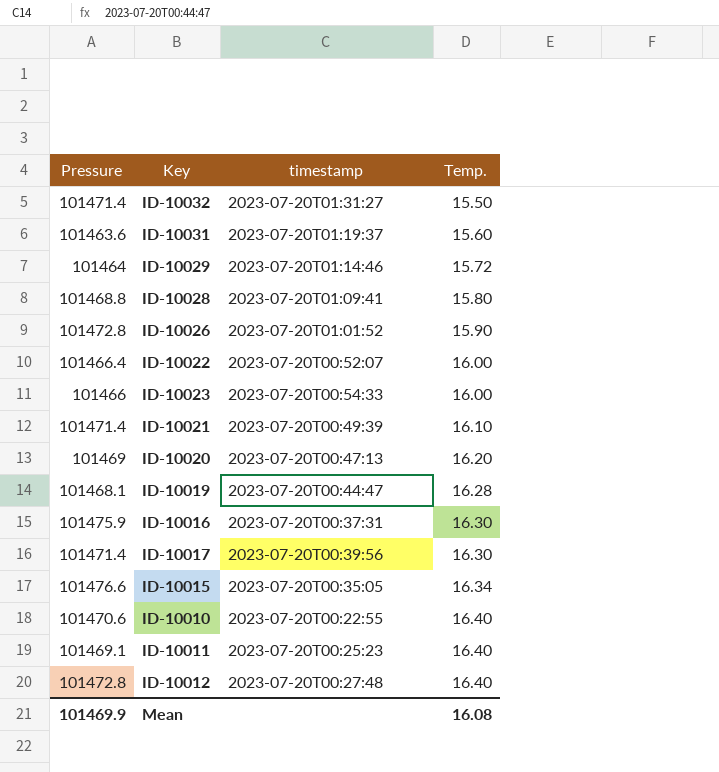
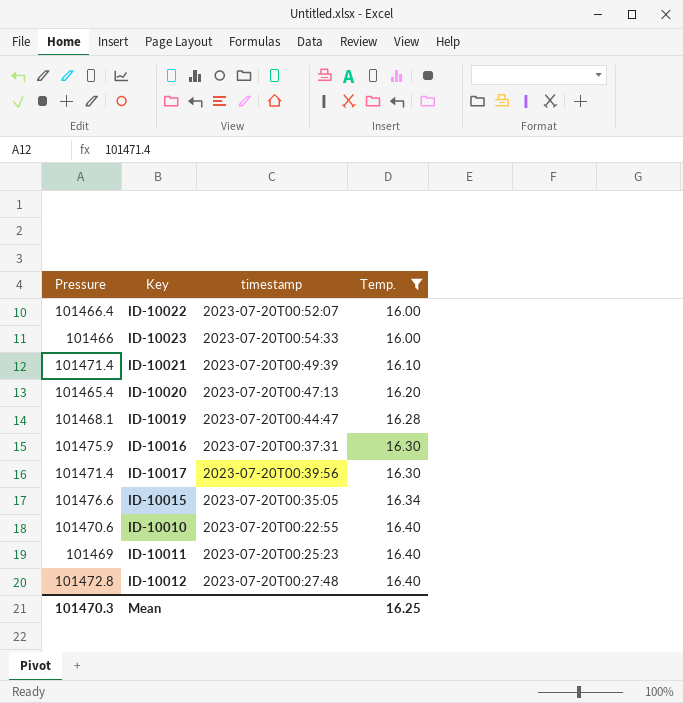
filter: none -> Temp. >= 16.00
ID-10020 | Pressure: 101469 -> 101465.4
ID-10011 | Pressure: 101469.1 -> 101469
Mean | Pressure: 101469.9 -> 101470.3
Mean | Temp.: 16.08 -> 16.25

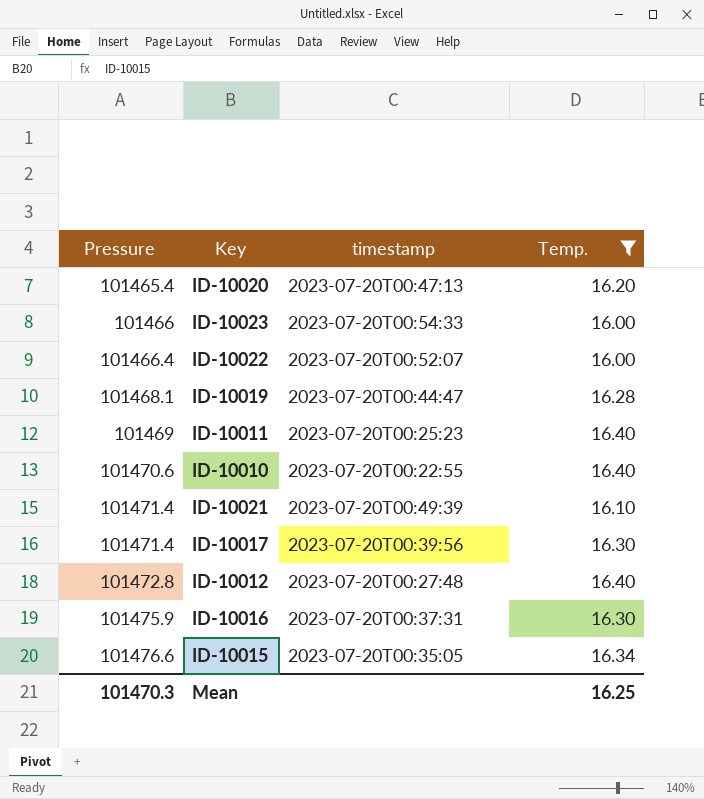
row order: Temp. ascending -> Pressure ascending

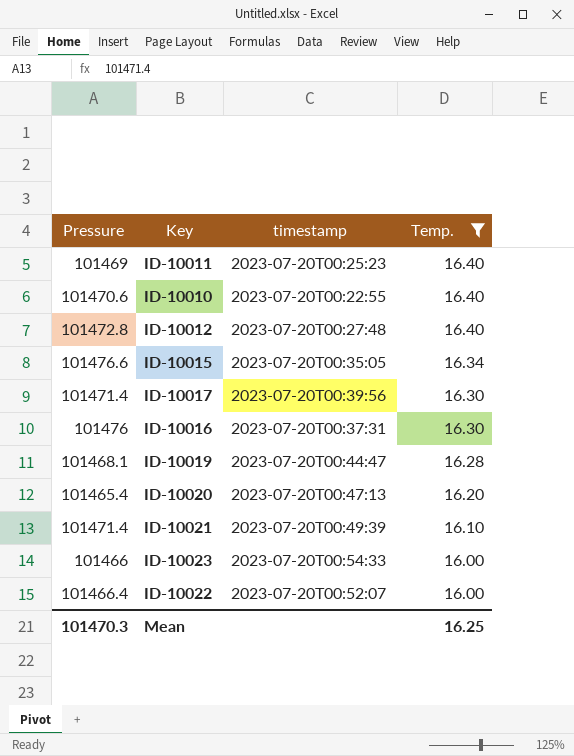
row order: Pressure ascending -> Temp. descending
ID-10016 | Pressure: 101475.9 -> 101476

